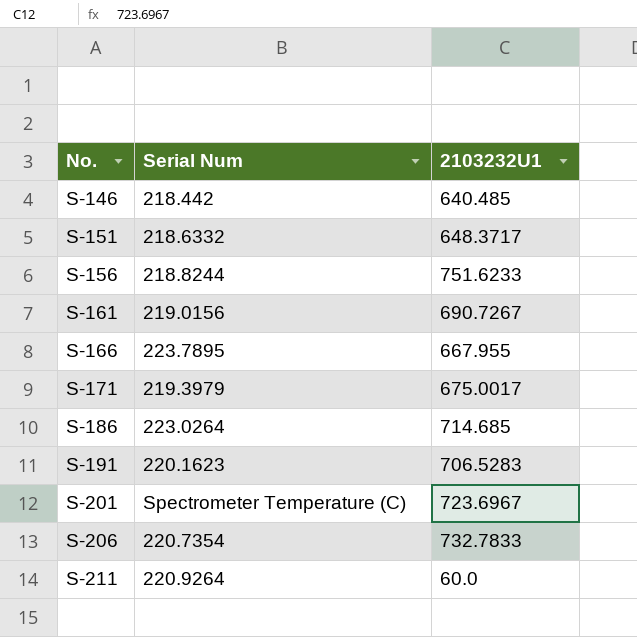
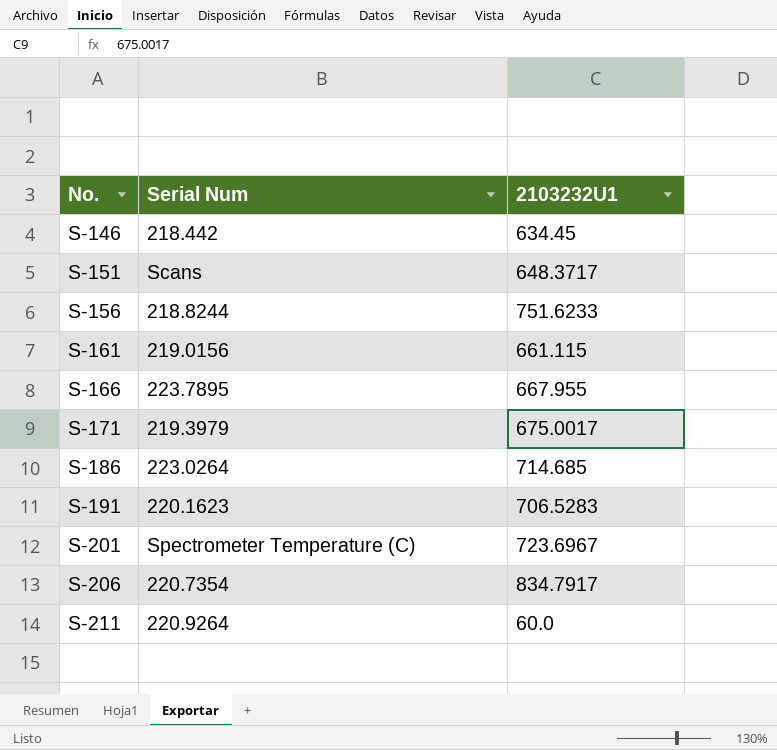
S-146 | 2103232U1: 640.485 -> 634.45
S-151 | Serial Num: 218.6332 -> Scans
S-161 | 2103232U1: 690.7267 -> 661.115
S-206 | 2103232U1: 732.7833 -> 834.7917

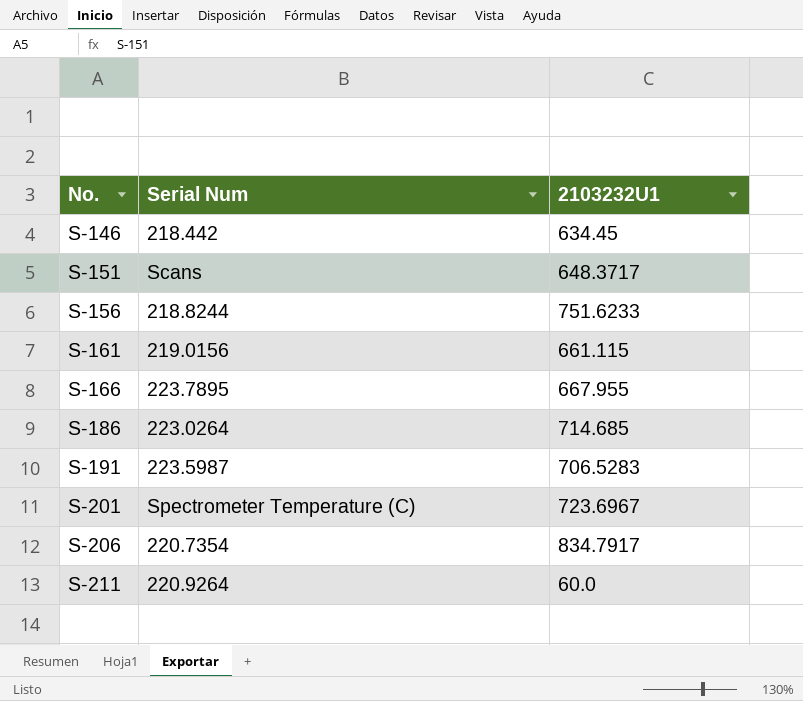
row S-171: 219.3979 | 675.0017 -> none
S-191 | Serial Num: 220.1623 -> 223.5987

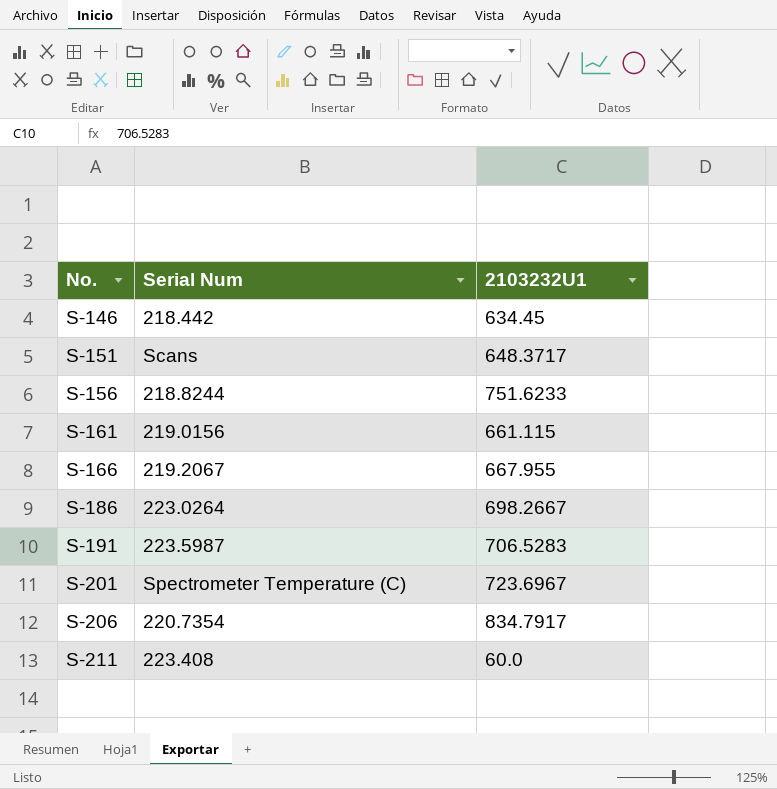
S-166 | Serial Num: 223.7895 -> 219.2067
S-186 | 2103232U1: 714.685 -> 698.2667
S-211 | Serial Num: 220.9264 -> 223.408

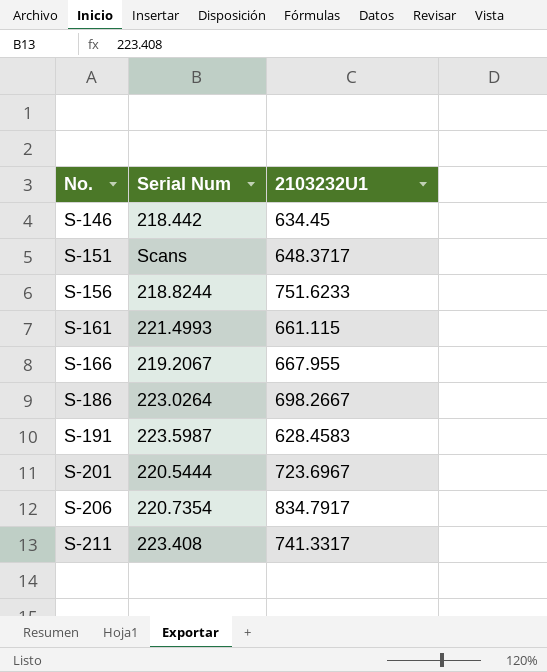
S-161 | Serial Num: 219.0156 -> 221.4993
S-191 | 2103232U1: 706.5283 -> 628.4583
S-201 | Serial Num: Spectrometer Temperature (C) -> 220.5444
S-211 | 2103232U1: 60.0 -> 741.3317

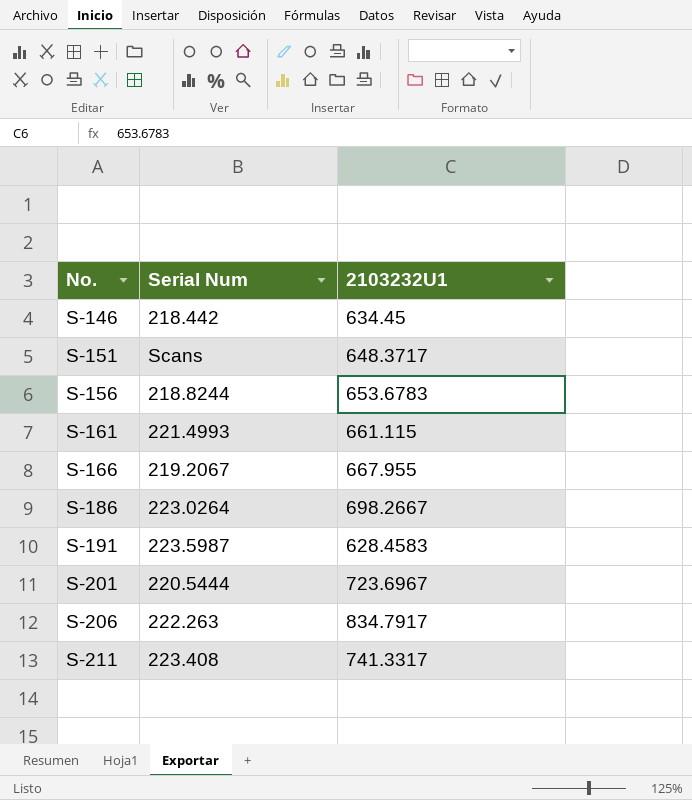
S-156 | 2103232U1: 751.6233 -> 653.6783
S-206 | Serial Num: 220.7354 -> 222.263

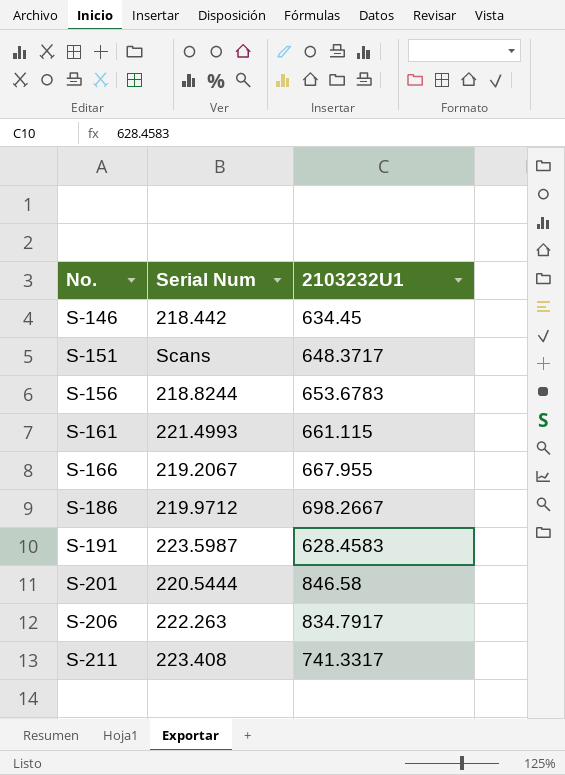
S-186 | Serial Num: 223.0264 -> 219.9712
S-201 | 2103232U1: 723.6967 -> 846.58

